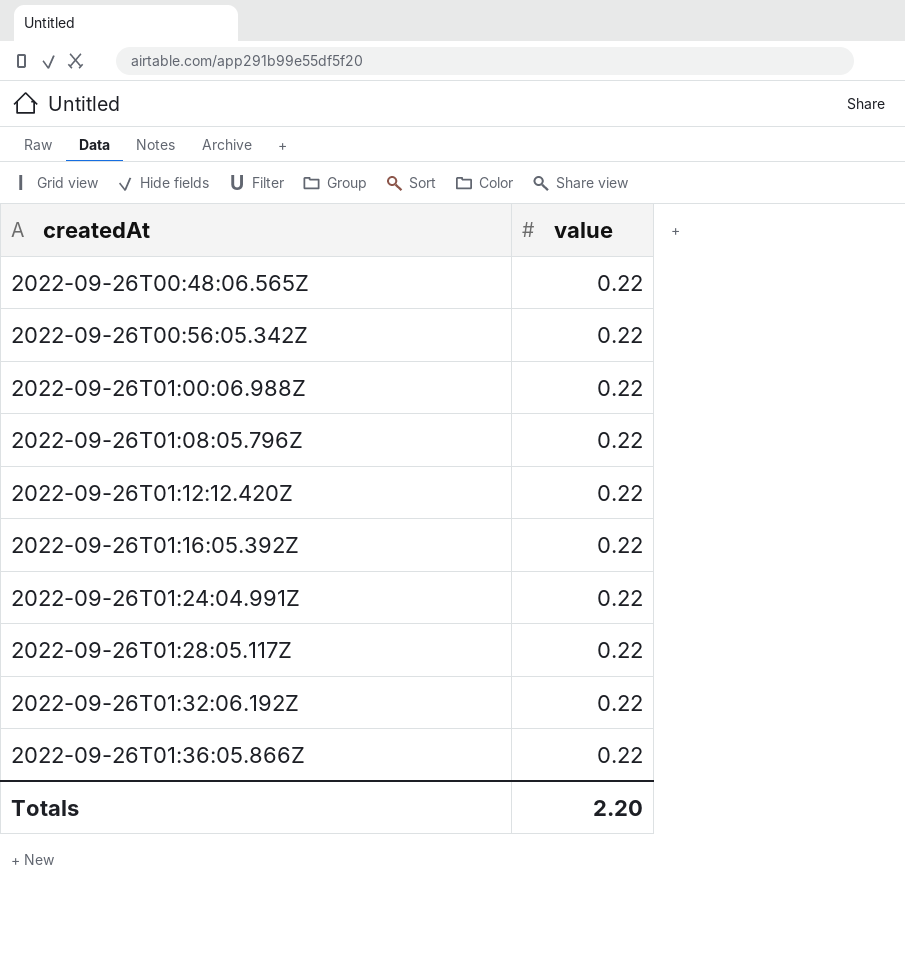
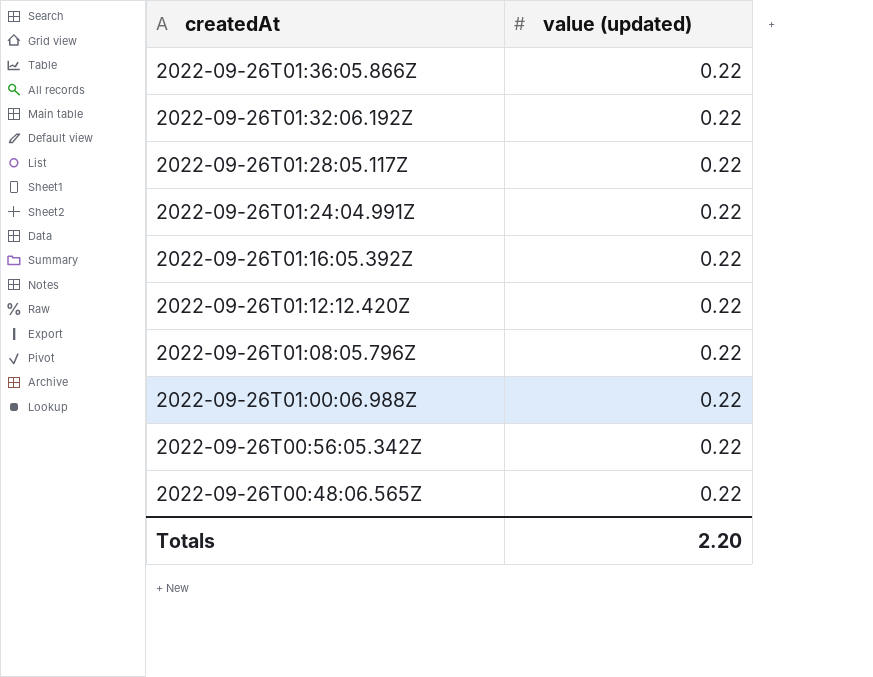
row order: createdAt ascending -> createdAt descending
column name: value -> value (updated)

